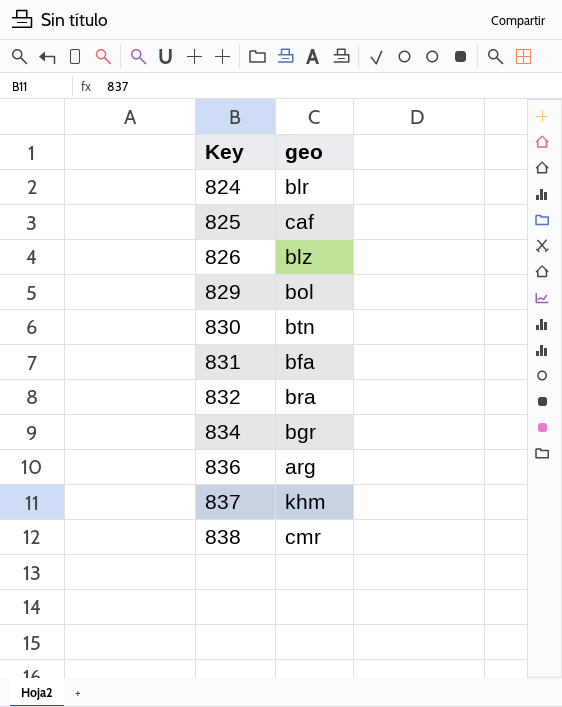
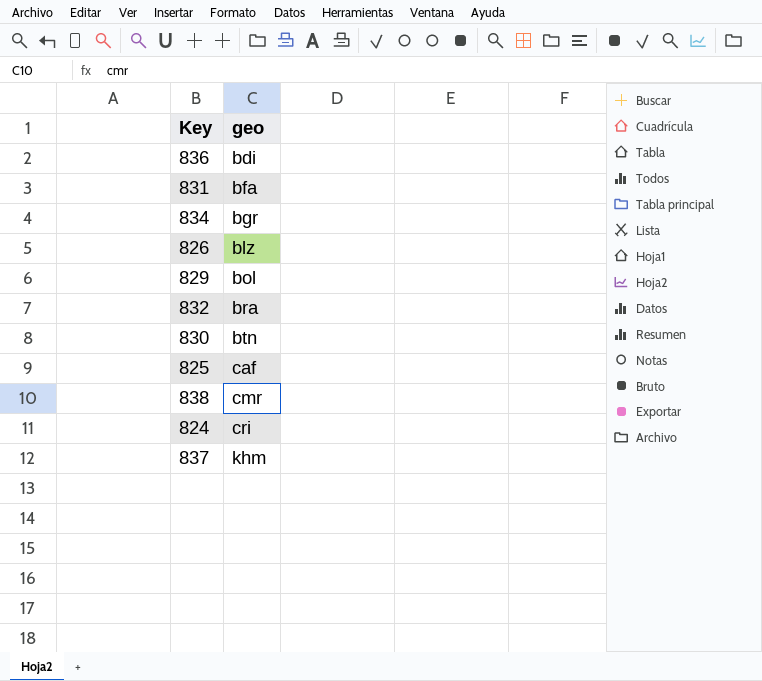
row order: Key ascending -> geo ascending
836 | geo: arg -> bdi
824 | geo: blr -> cri

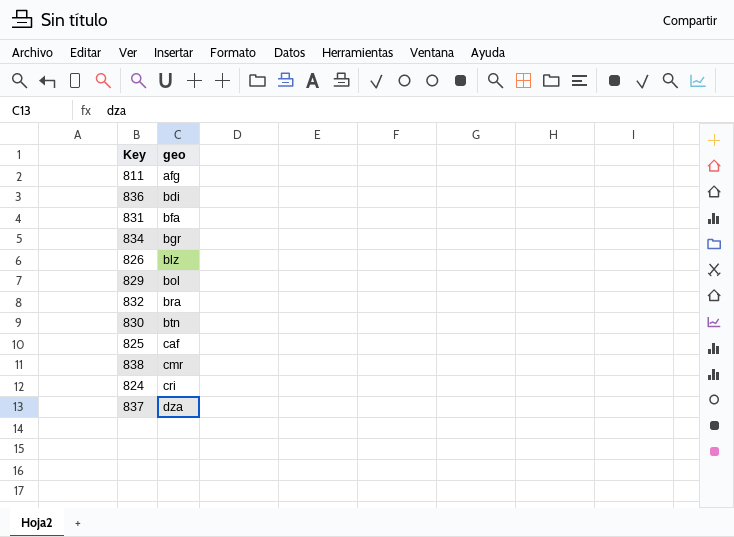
row 811: none -> afg
837 | geo: khm -> dza

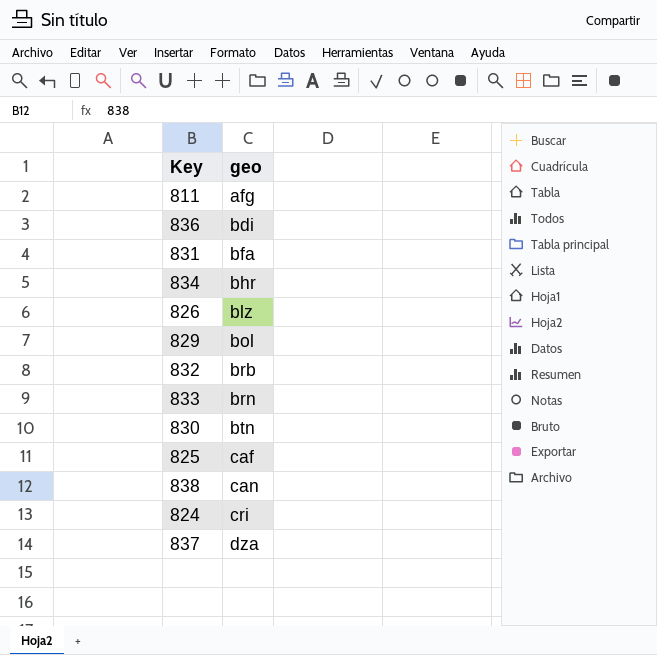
834 | geo: bgr -> bhr
832 | geo: bra -> brb
row 833: none -> brn
838 | geo: cmr -> can

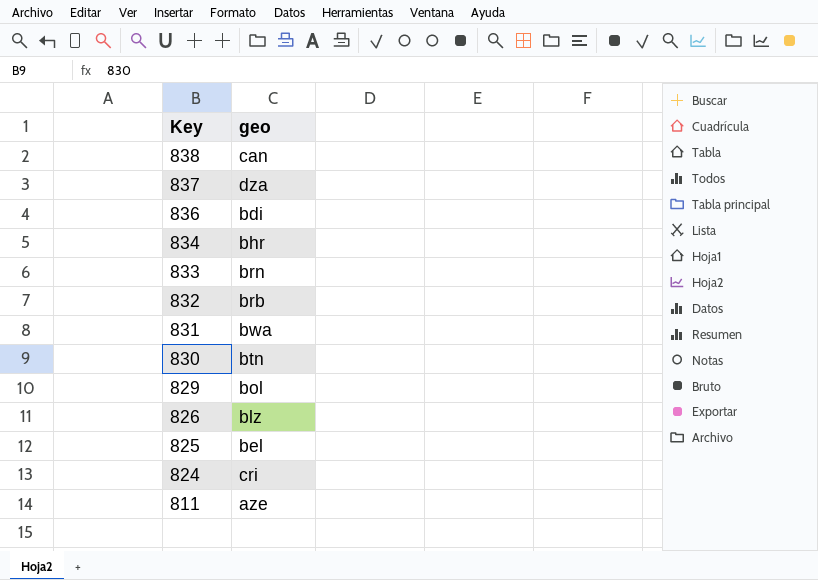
row order: geo ascending -> Key descending
831 | geo: bfa -> bwa
825 | geo: caf -> bel
811 | geo: afg -> aze

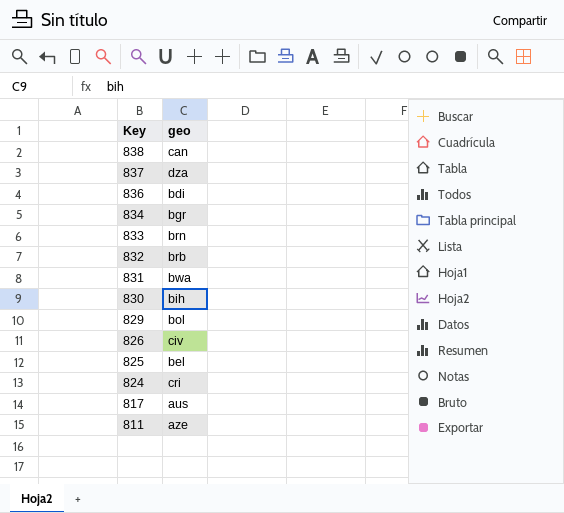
834 | geo: bhr -> bgr
830 | geo: btn -> bih
826 | geo: blz -> civ
row 817: none -> aus

